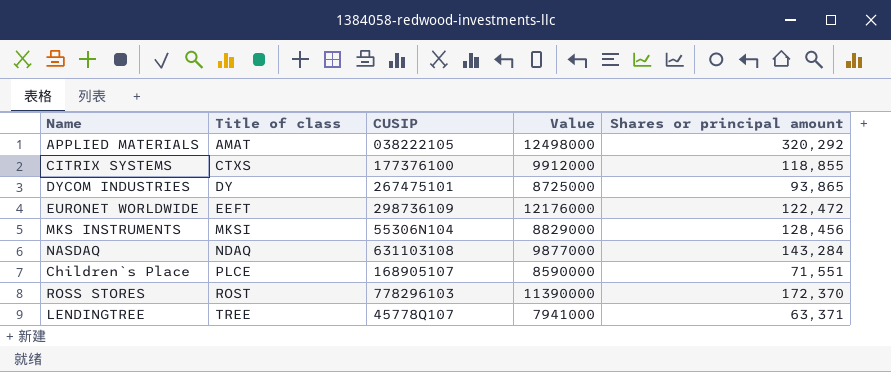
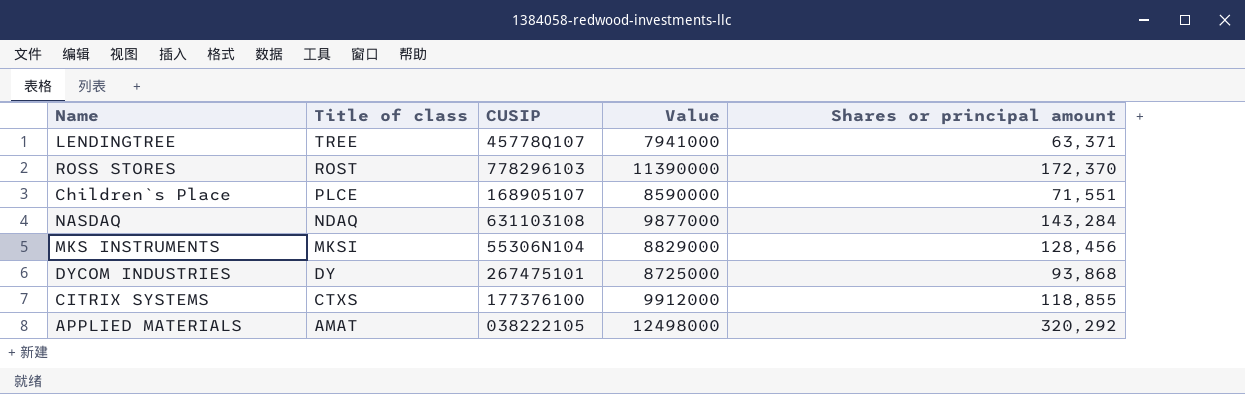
row order: Title of class ascending -> Title of class descending
row EURONET WORLDWIDE: EEFT | 298736109 | 12176000 | 122,472 -> none
DYCOM INDUSTRIES | Shares or principal amount: 93,865 -> 93,868

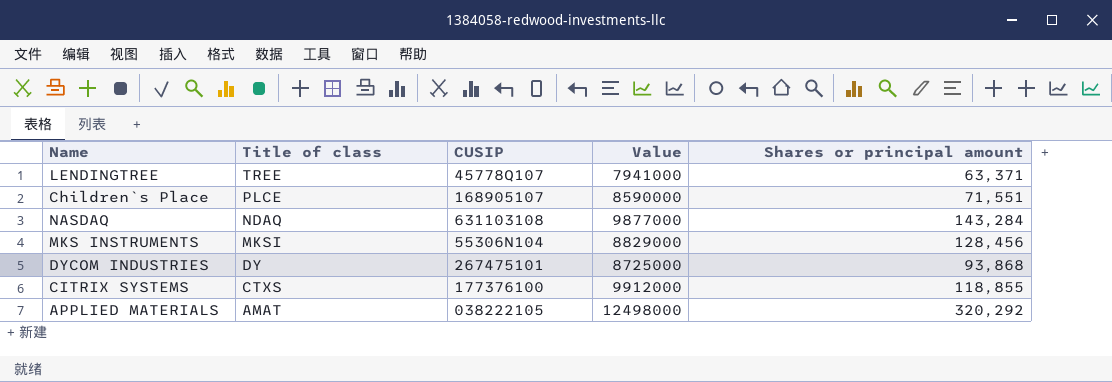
row ROSS STORES: ROST | 778296103 | 11390000 | 172,370 -> none

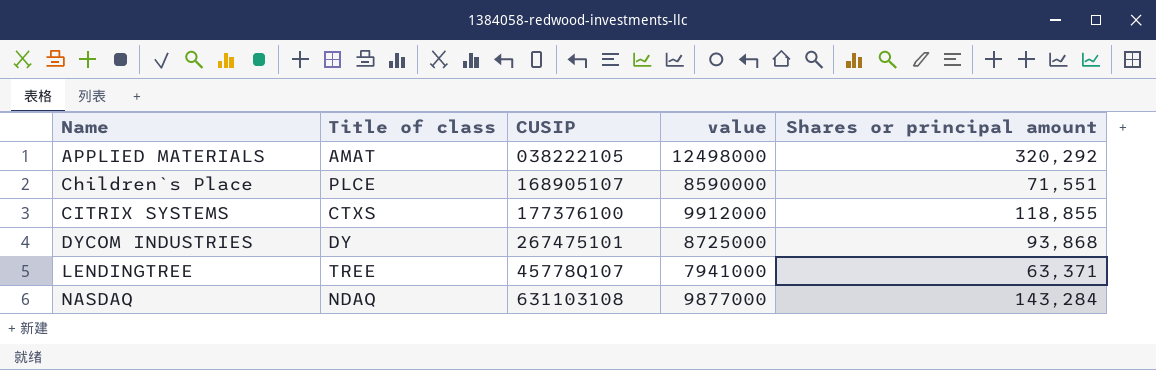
row order: Title of class descending -> Name ascending
column name: Value -> value
row MKS INSTRUMENTS: MKSI | 55306N104 | 8829000 | 128,456 -> none

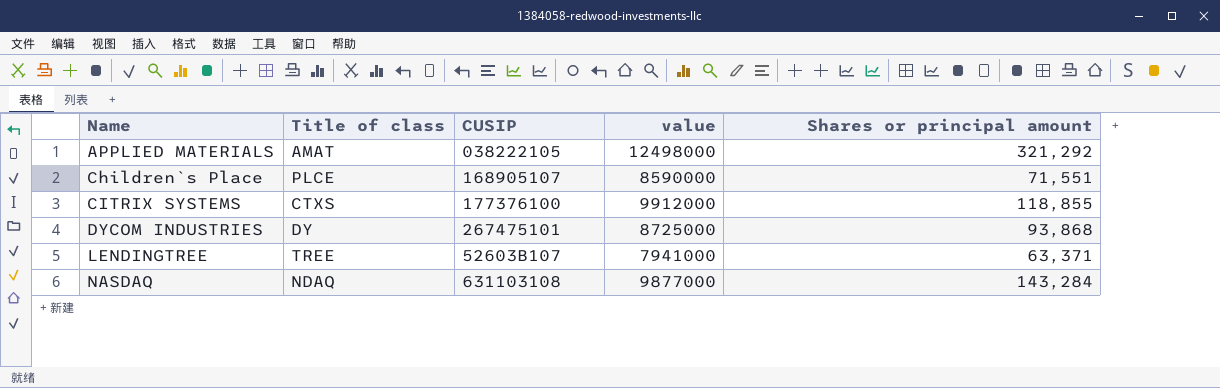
APPLIED MATERIALS | Shares or principal amount: 320,292 -> 321,292
LENDINGTREE | CUSIP: 45778Q107 -> 52603B107

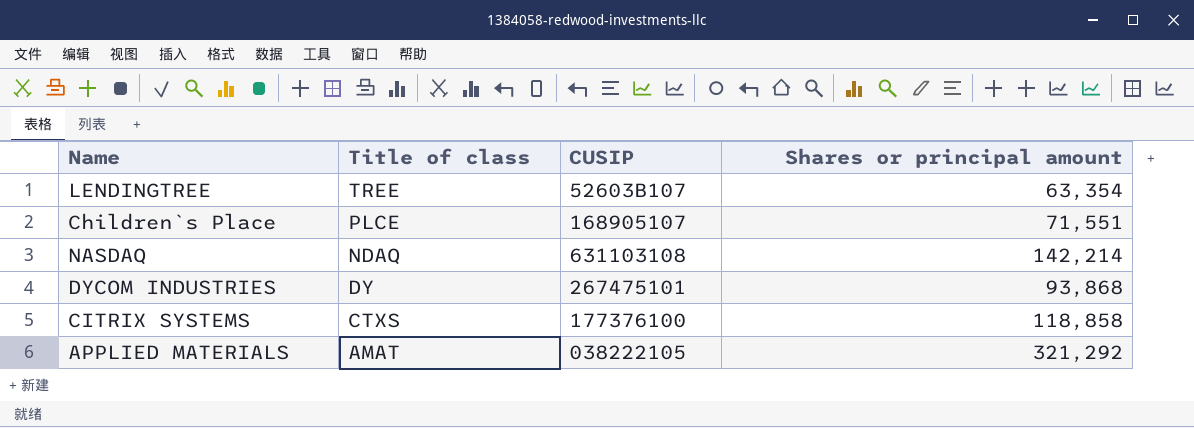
row order: Name ascending -> Title of class descending
column value | position: 4 -> none
LENDINGTREE | Shares or principal amount: 63,371 -> 63,354
NASDAQ | Shares or principal amount: 143,284 -> 142,214
CITRIX SYSTEMS | Shares or principal amount: 118,855 -> 118,858

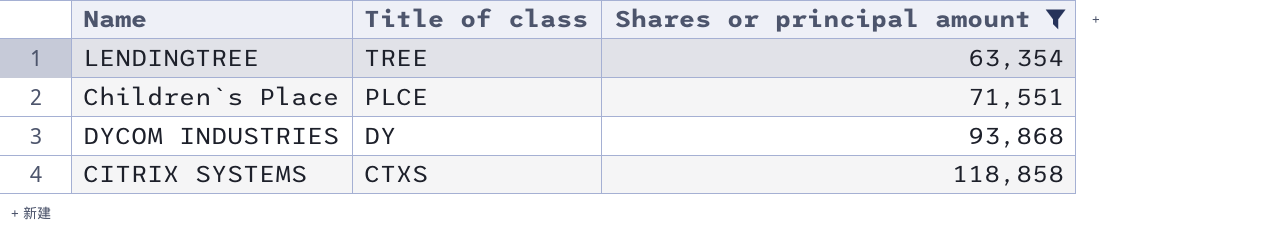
filter: none -> Shares or principal amount <= 118,858
column CUSIP | position: 3 -> none

